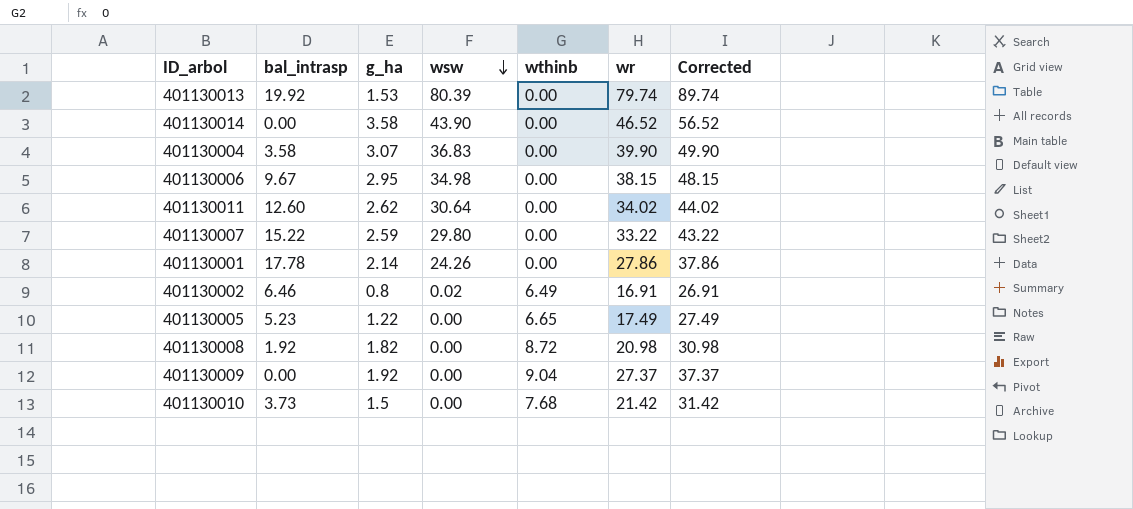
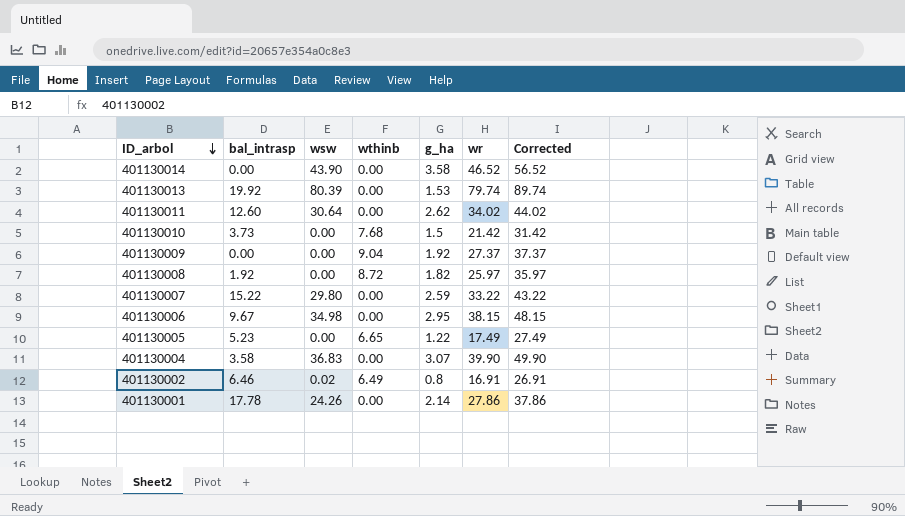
row order: wsw descending -> ID_arbol descending
column g_ha | position: 3 -> 5
401130008 | wr: 20.98 -> 25.97
401130008 | Corrected: 30.98 -> 35.97

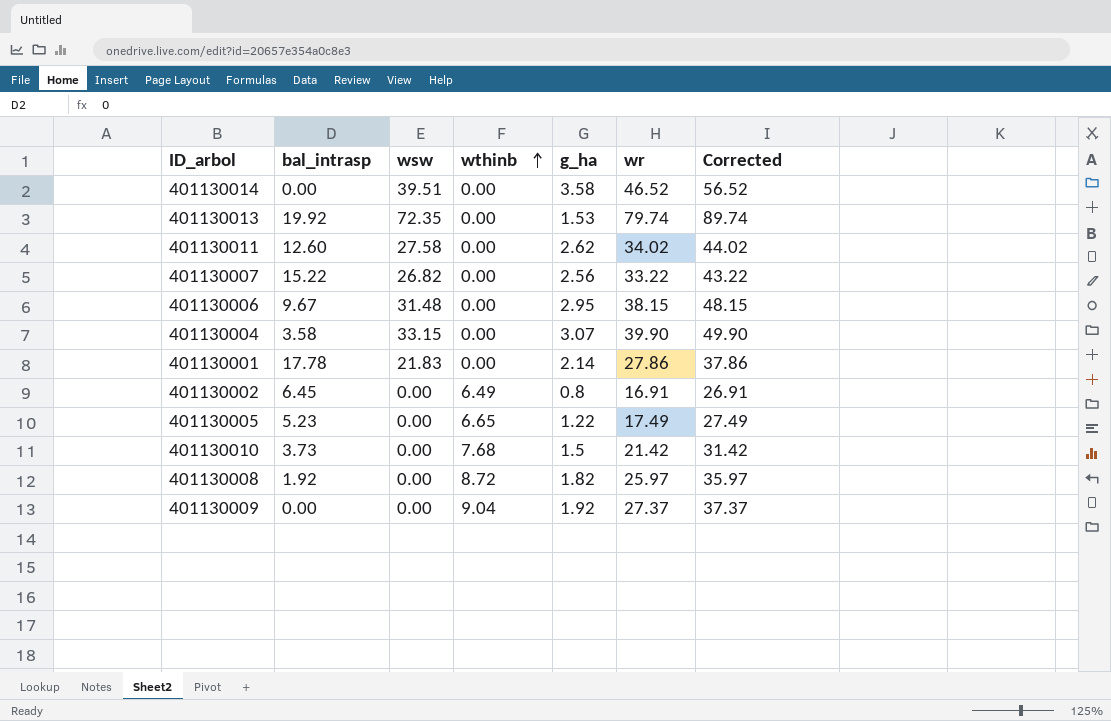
row order: ID_arbol descending -> wthinb ascending
401130014 | wsw: 43.90 -> 39.51
401130013 | wsw: 80.39 -> 72.35
401130011 | wsw: 30.64 -> 27.58
401130007 | wsw: 29.80 -> 26.82
401130007 | g_ha: 2.59 -> 2.56
401130006 | wsw: 34.98 -> 31.48
401130004 | wsw: 36.83 -> 33.15
401130001 | wsw: 24.26 -> 21.83
401130002 | bal_intrasp: 6.46 -> 6.45
401130002 | wsw: 0.02 -> 0.00

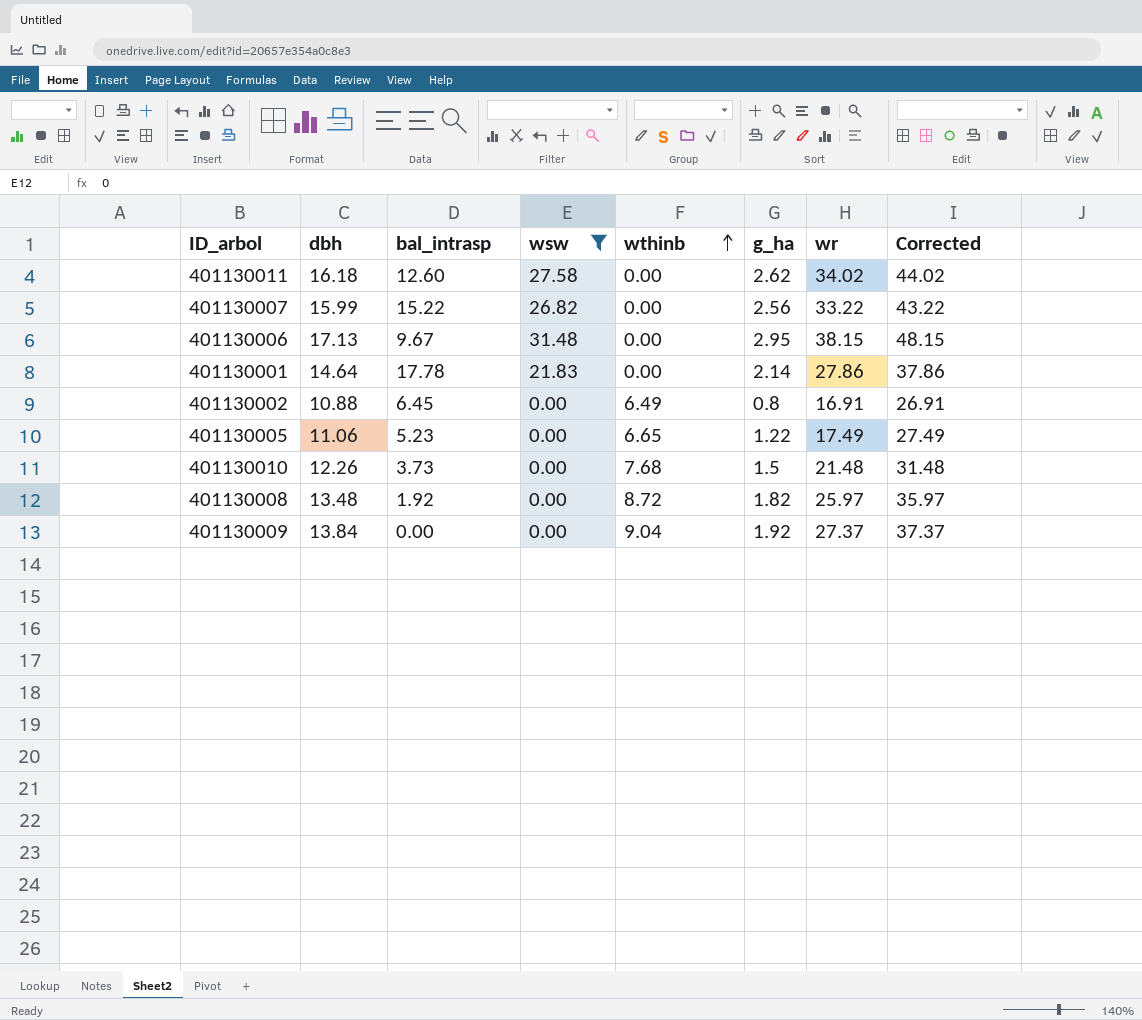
filter: none -> wsw <= 31.48
column dbh | position: none -> 2
401130010 | wr: 21.42 -> 21.48
401130010 | Corrected: 31.42 -> 31.48

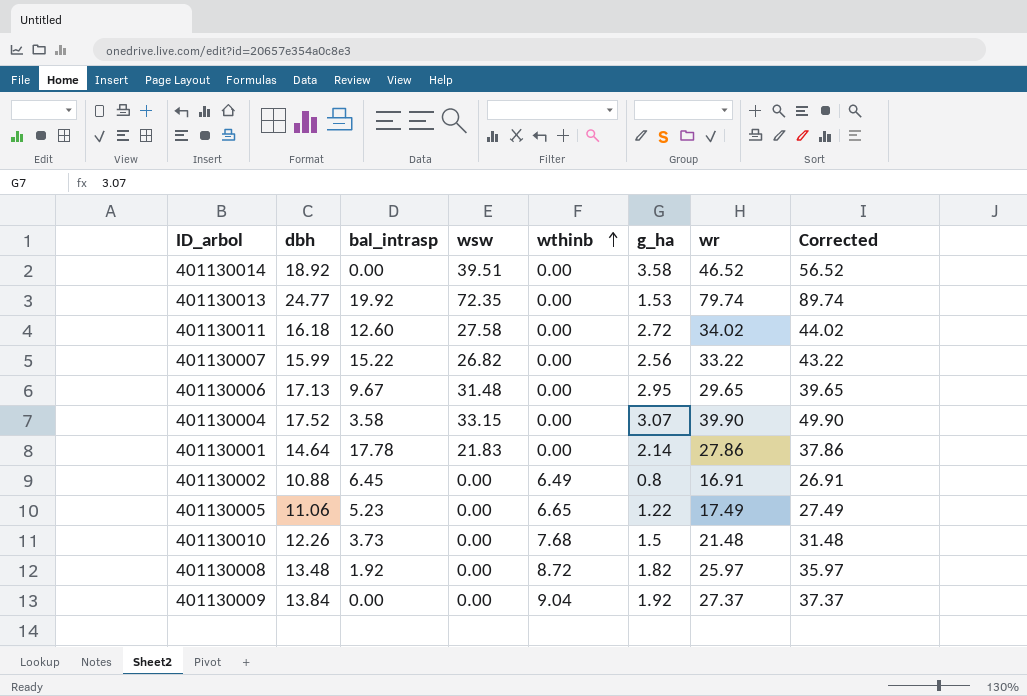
filter: wsw <= 31.48 -> none
401130011 | g_ha: 2.62 -> 2.72
401130006 | wr: 38.15 -> 29.65
401130006 | Corrected: 48.15 -> 39.65

